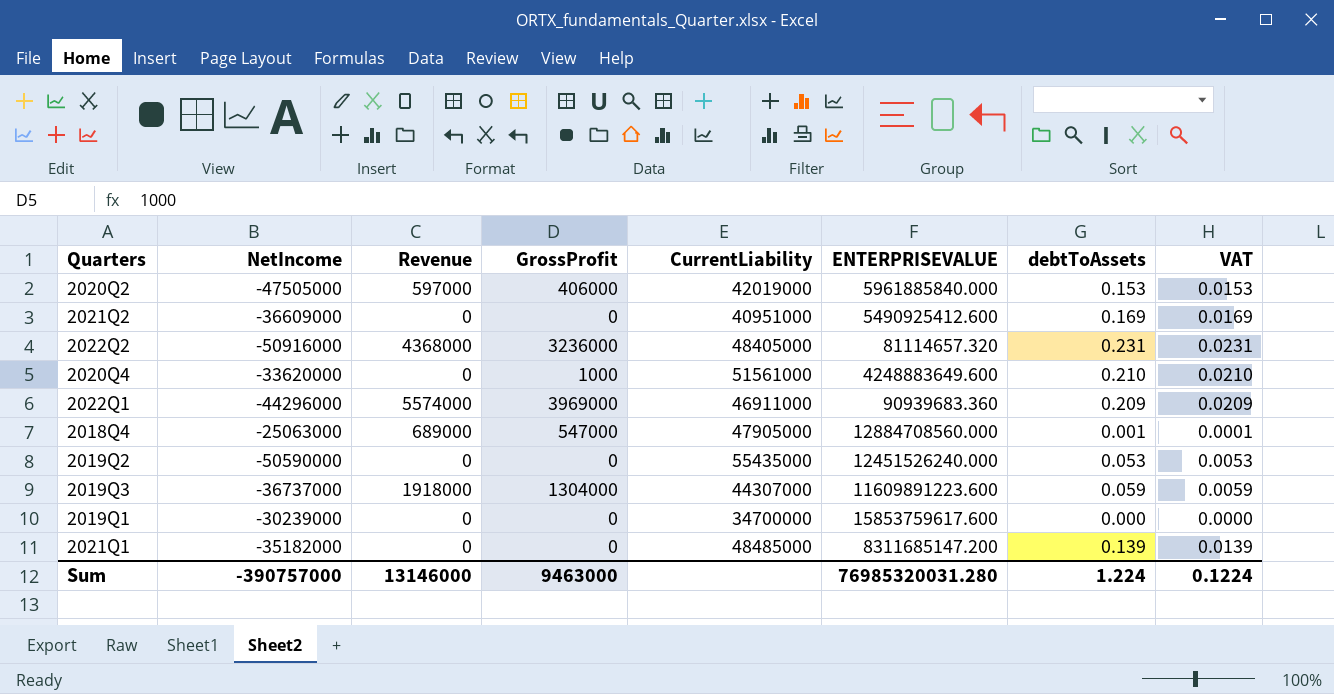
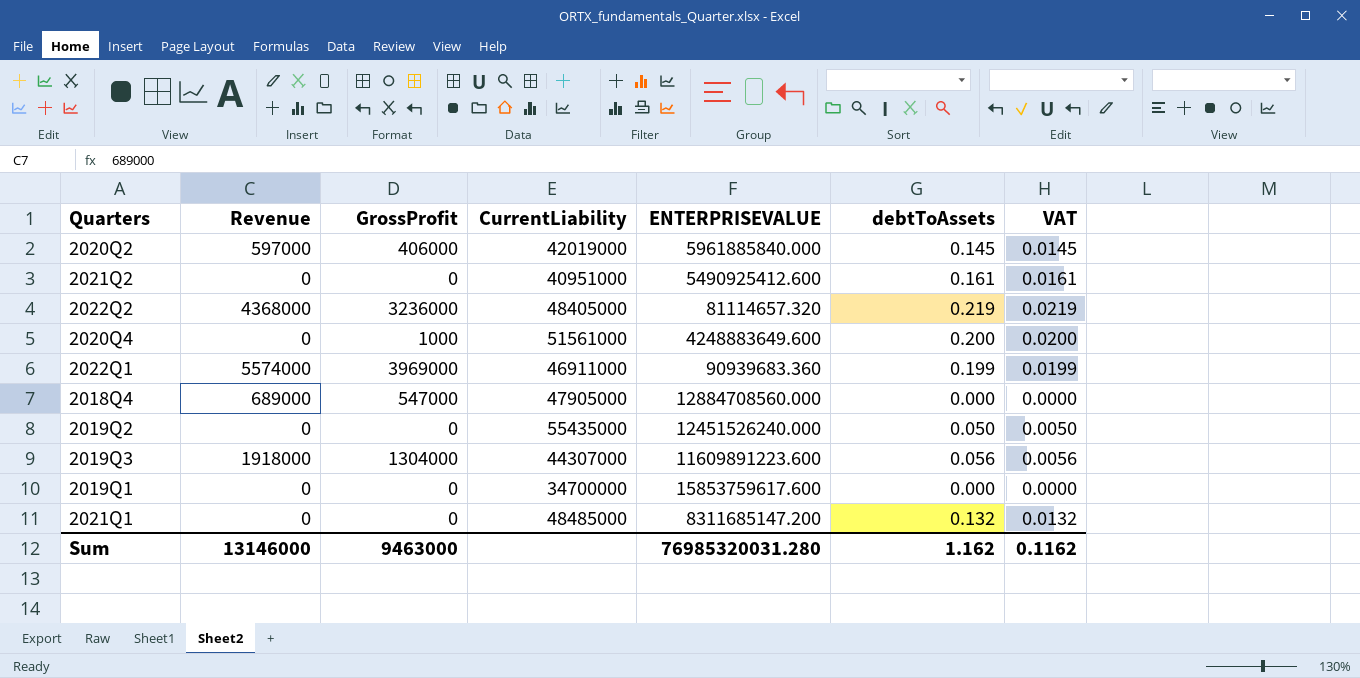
column NetIncome | position: 2 -> none
2020Q2 | debtToAssets: 0.153 -> 0.145
2020Q2 | VAT: 0.0153 -> 0.0145
2021Q2 | debtToAssets: 0.169 -> 0.161
2021Q2 | VAT: 0.0169 -> 0.0161
2022Q2 | debtToAssets: 0.231 -> 0.219
2022Q2 | VAT: 0.0231 -> 0.0219
2020Q4 | debtToAssets: 0.210 -> 0.200
2020Q4 | VAT: 0.0210 -> 0.0200
2022Q1 | debtToAssets: 0.209 -> 0.199
2022Q1 | VAT: 0.0209 -> 0.0199
2018Q4 | debtToAssets: 0.001 -> 0.000
2018Q4 | VAT: 0.0001 -> 0.0000
2019Q2 | debtToAssets: 0.053 -> 0.050
2019Q2 | VAT: 0.0053 -> 0.0050
2019Q3 | debtToAssets: 0.059 -> 0.056
2019Q3 | VAT: 0.0059 -> 0.0056
2021Q1 | debtToAssets: 0.139 -> 0.132
2021Q1 | VAT: 0.0139 -> 0.0132
Sum | debtToAssets: 1.224 -> 1.162
Sum | VAT: 0.1224 -> 0.1162

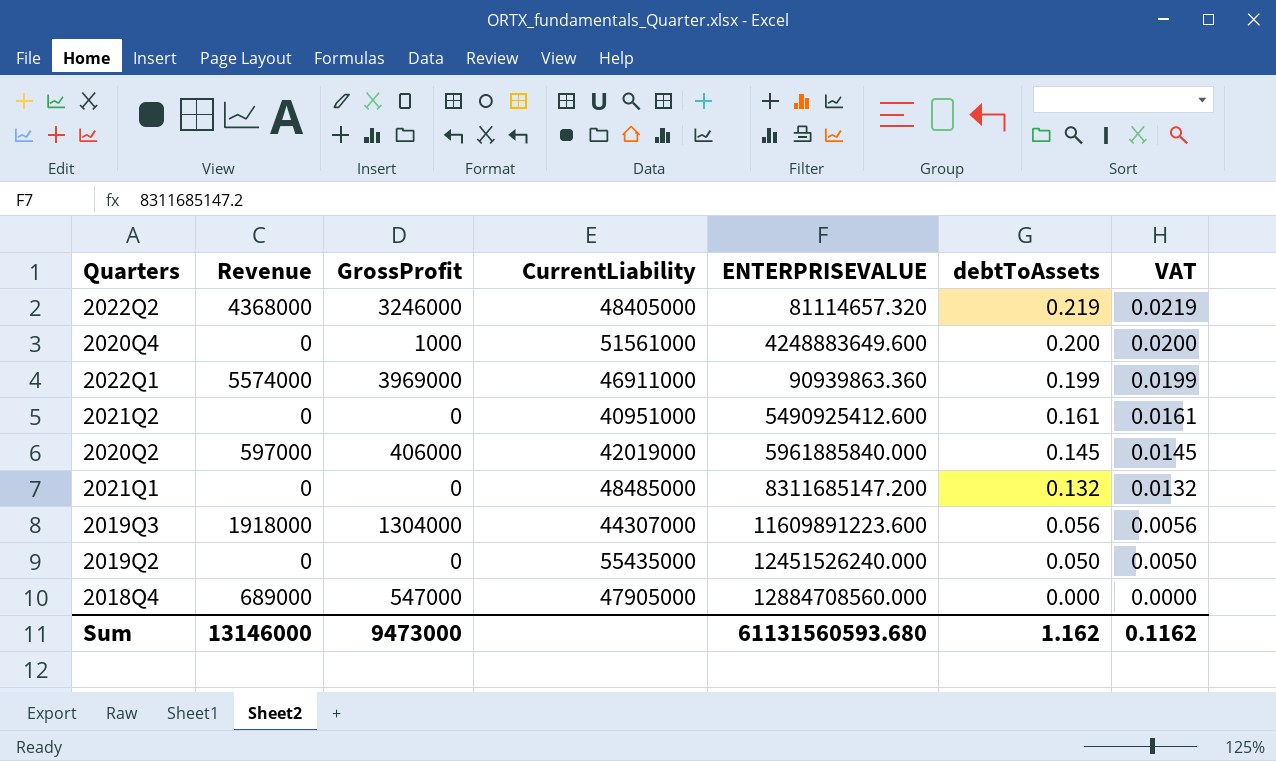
row order: none -> debtToAssets descending
row 2019Q1: 0 | 0 | 34700000 | 15853759617.600 | 0.000 | 0.0000 -> none
2022Q2 | GrossProfit: 3236000 -> 3246000
2022Q1 | ENTERPRISEVALUE: 90939683.360 -> 90939863.360
Sum | GrossProfit: 9463000 -> 9473000
Sum | ENTERPRISEVALUE: 76985320031.280 -> 61131560593.680

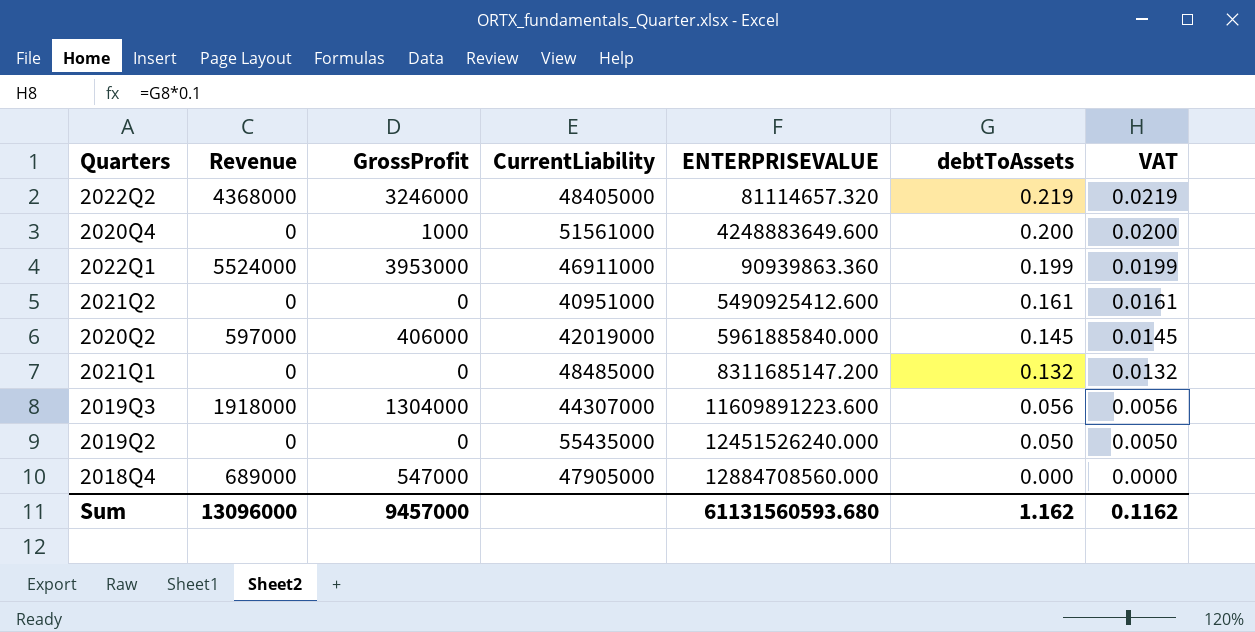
2022Q1 | Revenue: 5574000 -> 5524000
2022Q1 | GrossProfit: 3969000 -> 3953000
Sum | Revenue: 13146000 -> 13096000
Sum | GrossProfit: 9473000 -> 9457000

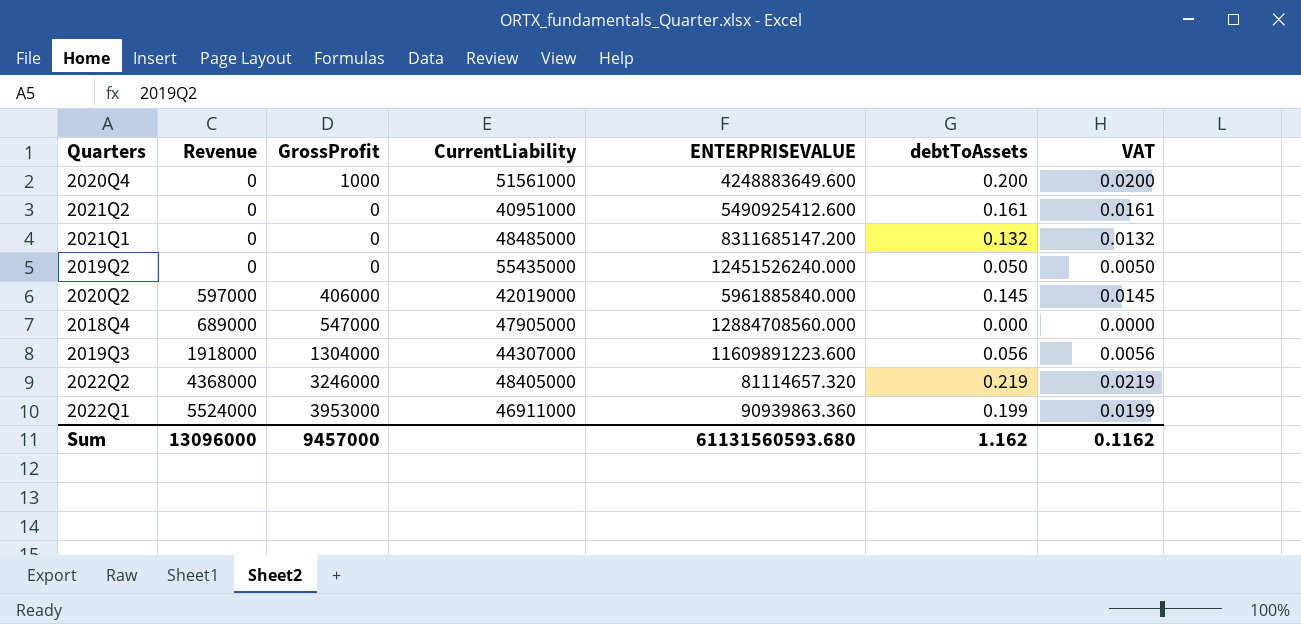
row order: debtToAssets descending -> Revenue ascending

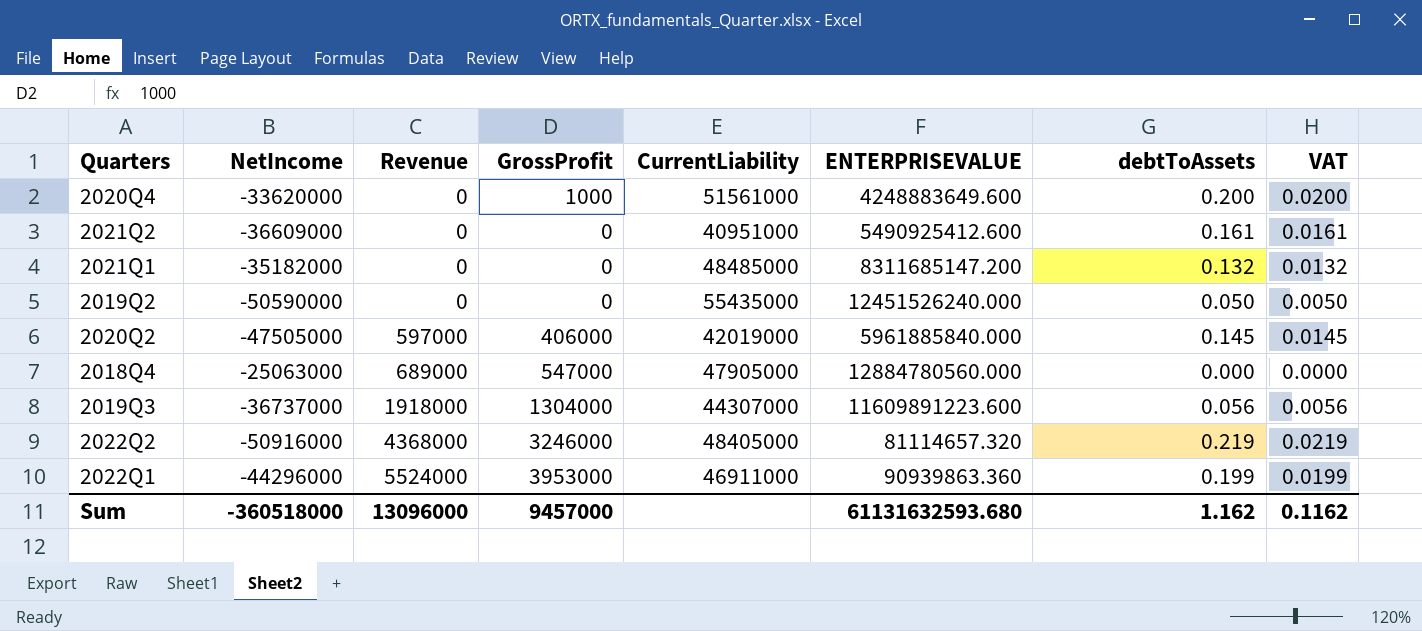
column NetIncome | position: none -> 2
2018Q4 | ENTERPRISEVALUE: 12884708560.000 -> 12884780560.000
Sum | ENTERPRISEVALUE: 61131560593.680 -> 61131632593.680

